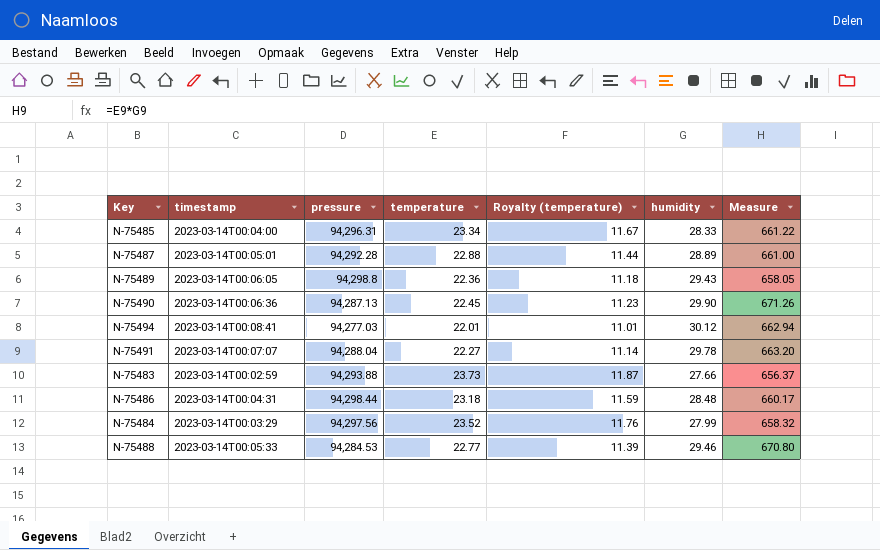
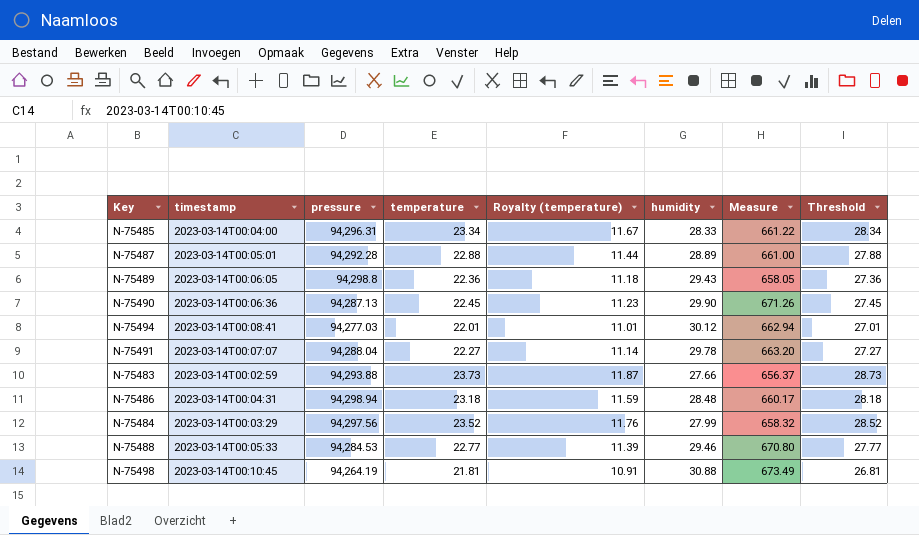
column Threshold | formula: none -> [temperature] + 5
N-75486 | pressure: 94,298.44 -> 94,298.94
row N-75498: none -> 2023-03-14T00:10:45 | 94,264.19 | 21.81 | 10.91 | 30.88 | 673.49 | 26.81

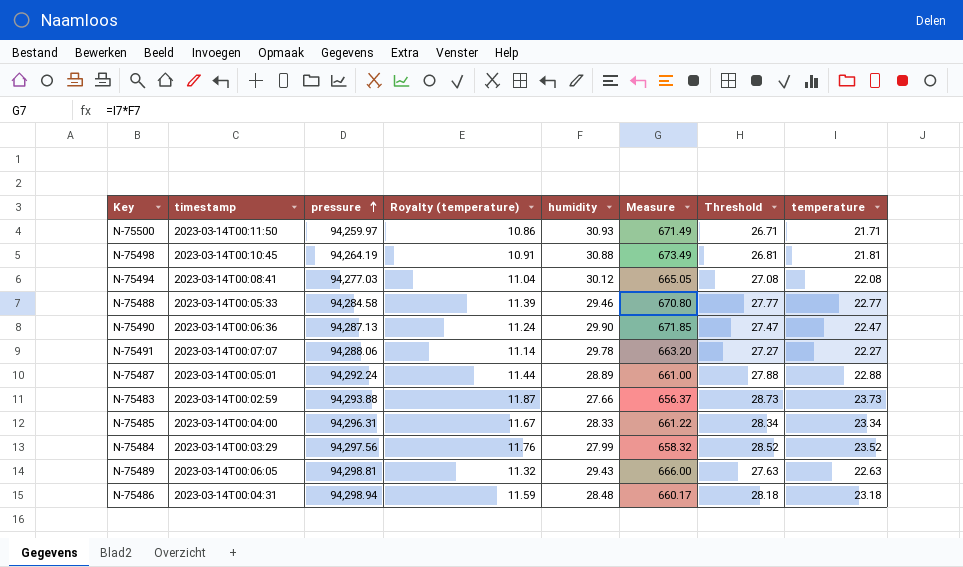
row order: none -> pressure ascending
column temperature | position: 4 -> 8
row N-75500: none -> 2023-03-14T00:11:50 | 94,259.97 | 10.86 | 30.93 | 671.49 | 26.71 | 21.71
N-75494 | Royalty (temperature): 11.01 -> 11.04
N-75494 | Measure: 662.94 -> 665.05
N-75494 | Threshold: 27.01 -> 27.08
N-75494 | temperature: 22.01 -> 22.08
N-75488 | pressure: 94,284.53 -> 94,284.58
N-75490 | Royalty (temperature): 11.23 -> 11.24
N-75490 | Measure: 671.26 -> 671.85
N-75490 | Threshold: 27.45 -> 27.47
N-75490 | temperature: 22.45 -> 22.47
N-75491 | pressure: 94,288.04 -> 94,288.06
N-75487 | pressure: 94,292.28 -> 94,292.24
N-75489 | pressure: 94,298.8 -> 94,298.81
N-75489 | Royalty (temperature): 11.18 -> 11.32
N-75489 | Measure: 658.05 -> 666.00
N-75489 | Threshold: 27.36 -> 27.63
N-75489 | temperature: 22.36 -> 22.63

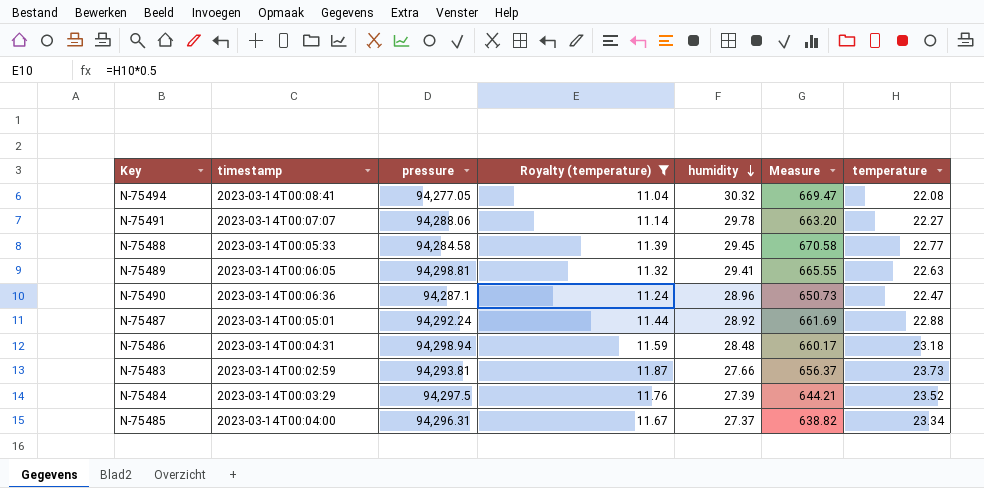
filter: none -> Royalty (temperature) >= 11.04
row order: pressure ascending -> humidity descending
column Threshold | formula: [temperature] + 5 -> none
N-75494 | pressure: 94,277.03 -> 94,277.05
N-75494 | humidity: 30.12 -> 30.32
N-75494 | Measure: 665.05 -> 669.47
N-75488 | humidity: 29.46 -> 29.45
N-75488 | Measure: 670.80 -> 670.58
N-75489 | humidity: 29.43 -> 29.41
N-75489 | Measure: 666.00 -> 665.55
N-75490 | pressure: 94,287.13 -> 94,287.1
N-75490 | humidity: 29.90 -> 28.96
N-75490 | Measure: 671.85 -> 650.73
N-75487 | humidity: 28.89 -> 28.92
N-75487 | Measure: 661.00 -> 661.69
N-75483 | pressure: 94,293.88 -> 94,293.81
N-75484 | pressure: 94,297.56 -> 94,297.5
N-75484 | humidity: 27.99 -> 27.39
N-75484 | Measure: 658.32 -> 644.21
N-75485 | humidity: 28.33 -> 27.37
N-75485 | Measure: 661.22 -> 638.82

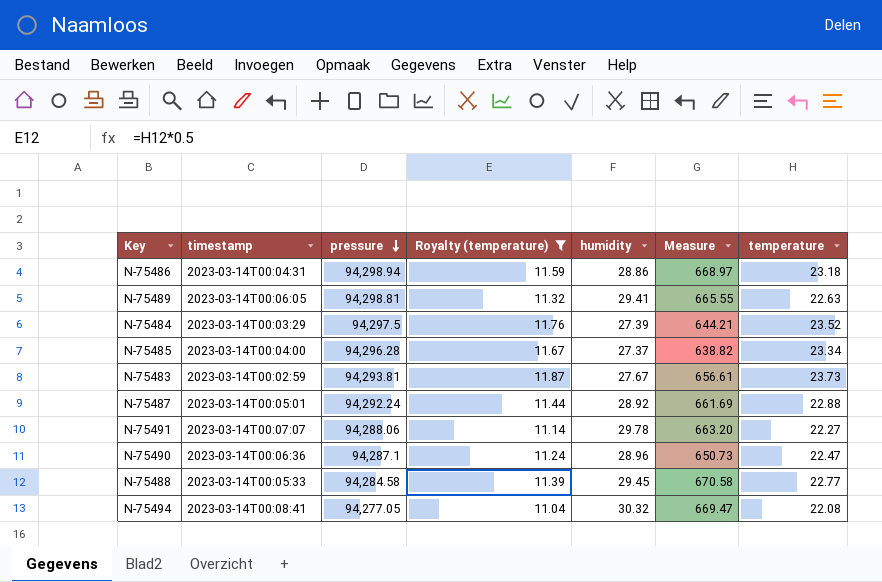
row order: humidity descending -> pressure descending
N-75486 | humidity: 28.48 -> 28.86
N-75486 | Measure: 660.17 -> 668.97
N-75485 | pressure: 94,296.31 -> 94,296.28
N-75483 | humidity: 27.66 -> 27.67
N-75483 | Measure: 656.37 -> 656.61

